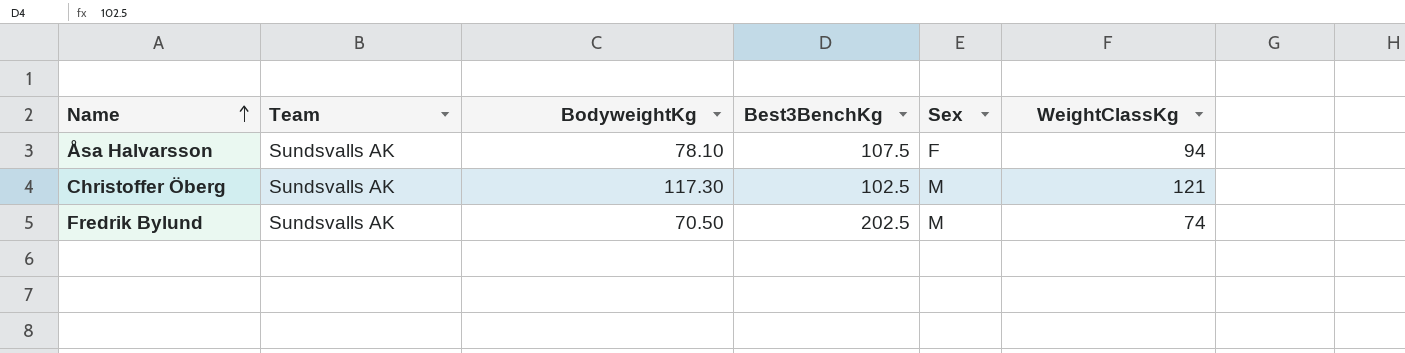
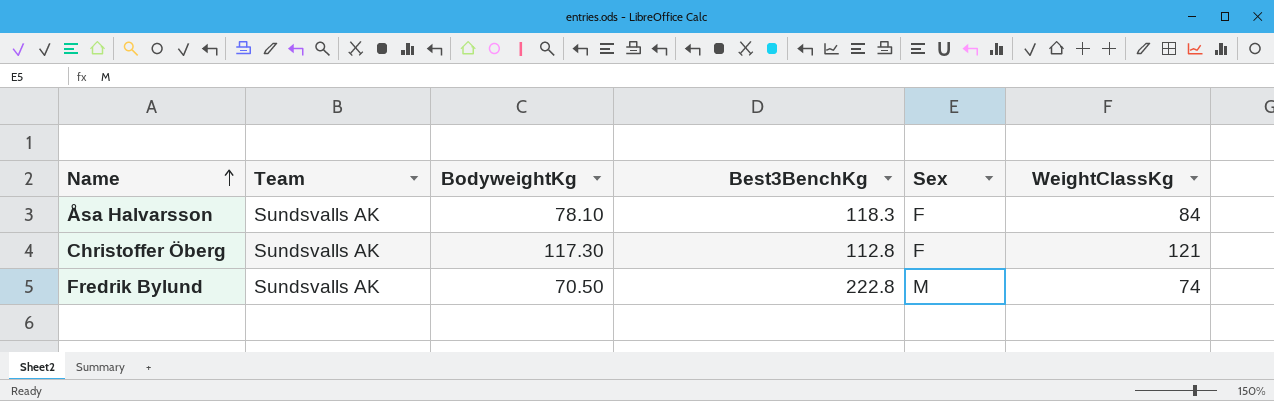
Åsa Halvarsson | Best3BenchKg: 107.5 -> 118.3
Åsa Halvarsson | WeightClassKg: 94 -> 84
Christoffer Öberg | Best3BenchKg: 102.5 -> 112.8
Christoffer Öberg | Sex: M -> F
Fredrik Bylund | Best3BenchKg: 202.5 -> 222.8

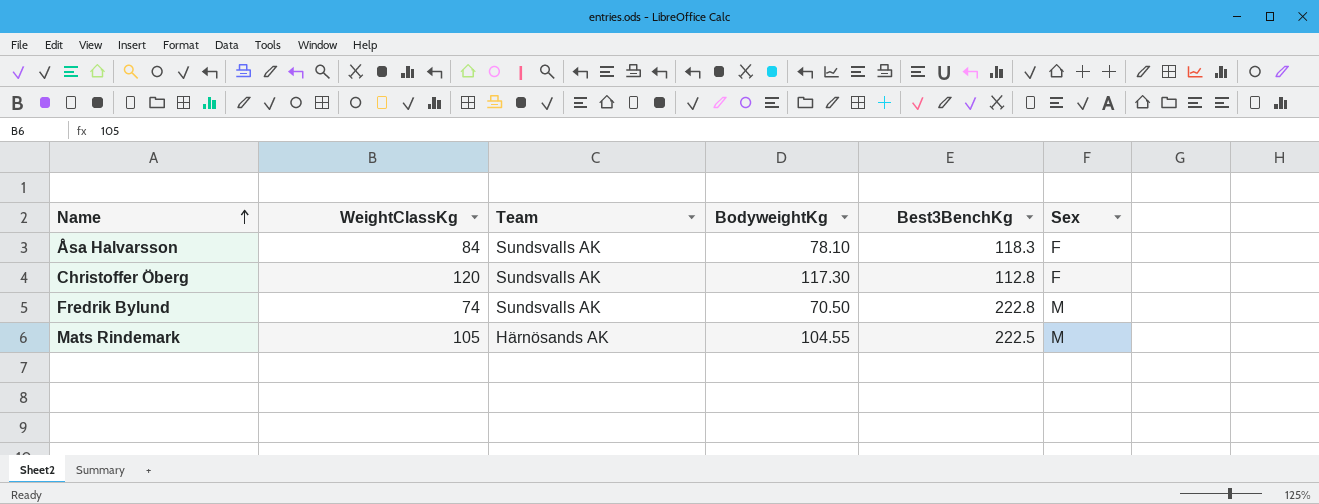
column WeightClassKg | position: 6 -> 2
Christoffer Öberg | WeightClassKg: 121 -> 120
row Mats Rindemark: none -> 105 | Härnösands AK | 104.55 | 222.5 | M

